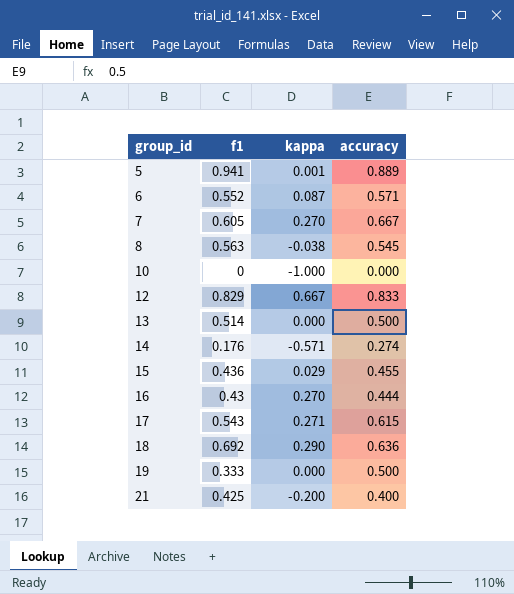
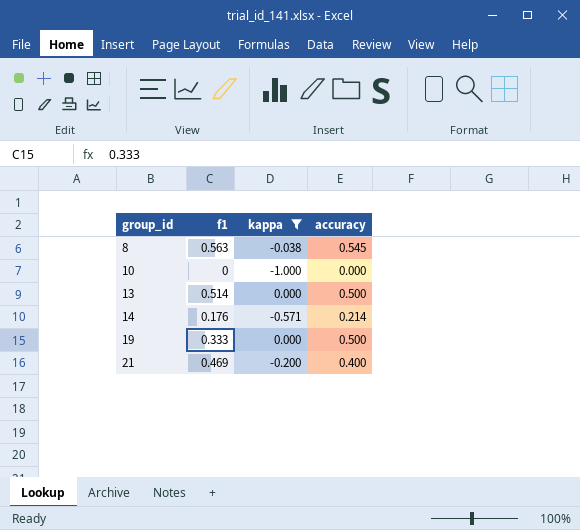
filter: none -> kappa <= 0.000
14 | accuracy: 0.274 -> 0.214
21 | f1: 0.425 -> 0.469

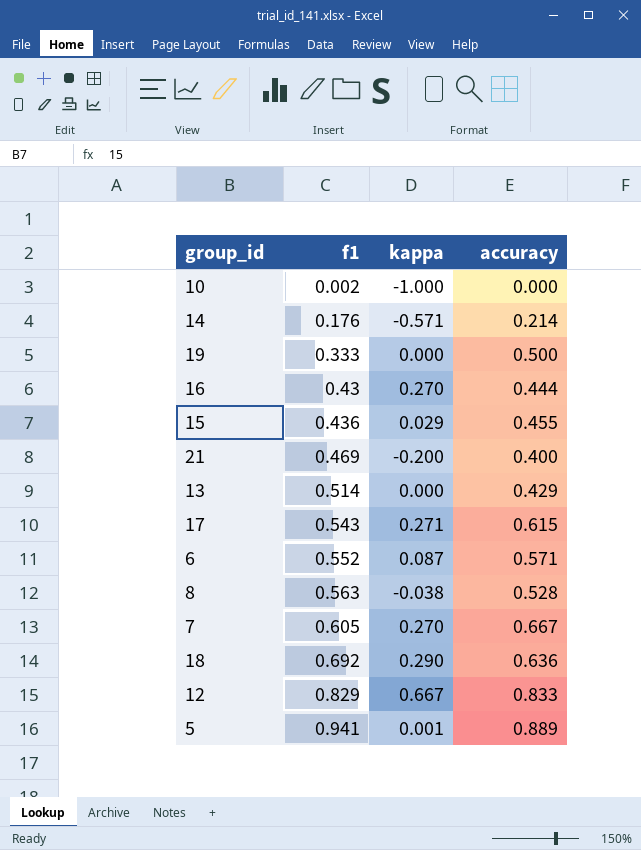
filter: kappa <= 0.000 -> none
row order: group_id ascending -> f1 ascending
10 | f1: 0 -> 0.002
13 | accuracy: 0.500 -> 0.429
8 | accuracy: 0.545 -> 0.528

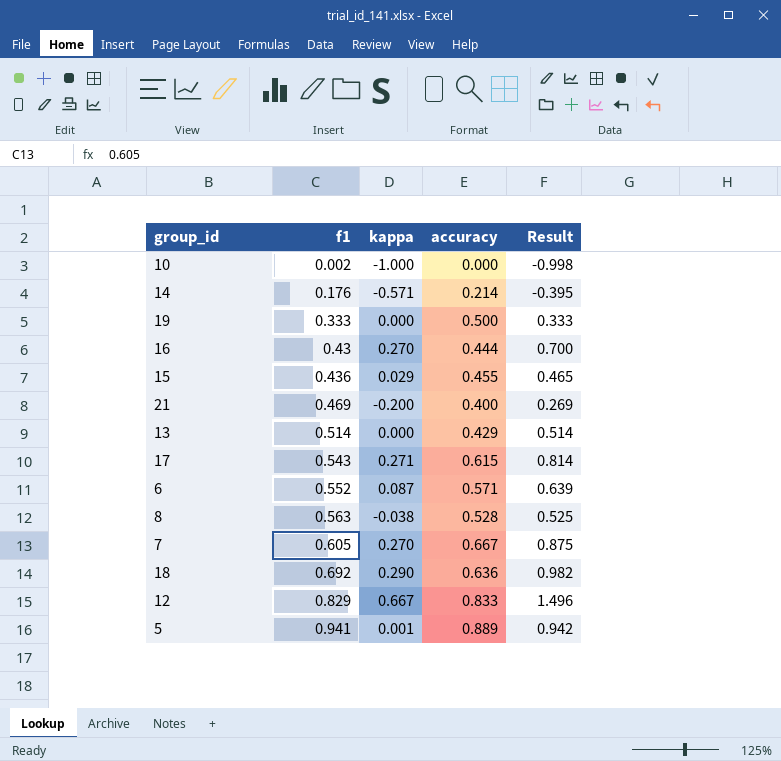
column Result | formula: none -> [f1] + [kappa]

